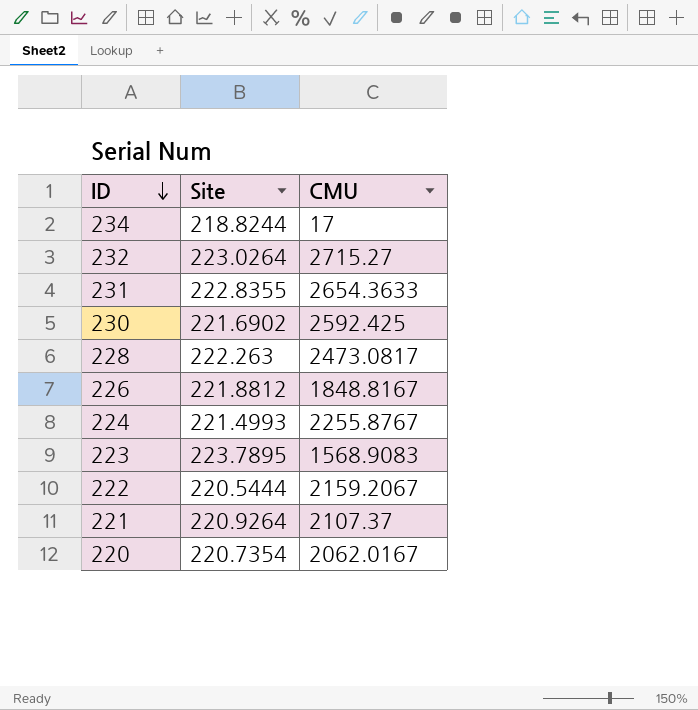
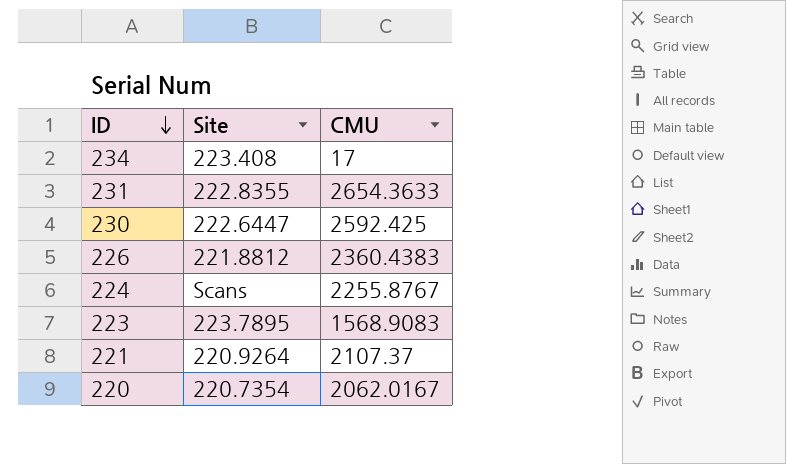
row 232: 223.0264 | 2715.27 -> none
row 228: 222.263 | 2473.0817 -> none
row 222: 220.5444 | 2159.2067 -> none
234 | Site: 218.8244 -> 223.408
230 | Site: 221.6902 -> 222.6447
226 | CMU: 1848.8167 -> 2360.4383
224 | Site: 221.4993 -> Scans

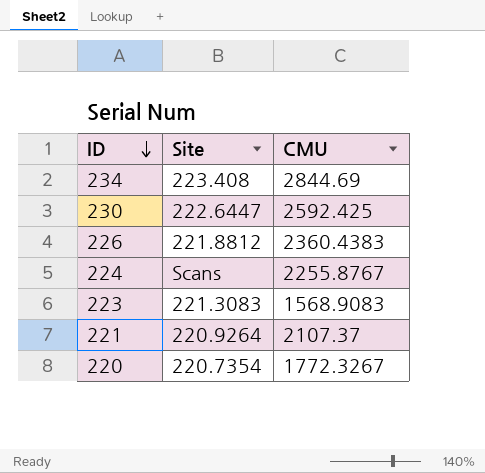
row 231: 222.8355 | 2654.3633 -> none
234 | CMU: 17 -> 2844.69
223 | Site: 223.7895 -> 221.3083
220 | CMU: 2062.0167 -> 1772.3267

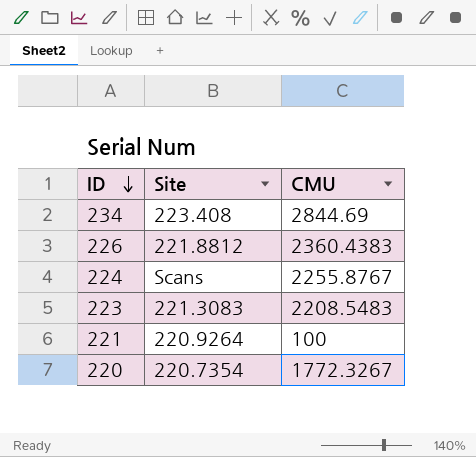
row 230: 222.6447 | 2592.425 -> none
223 | CMU: 1568.9083 -> 2208.5483
221 | CMU: 2107.37 -> 100

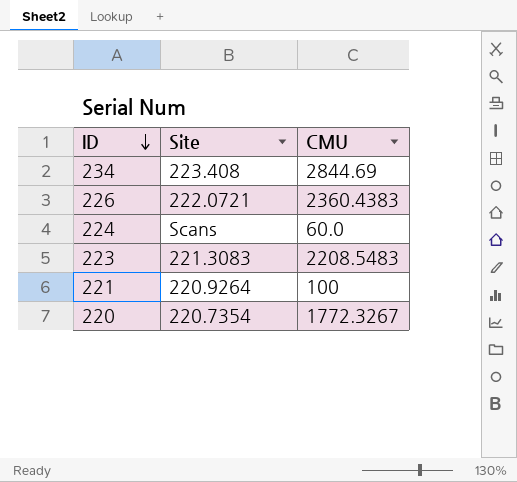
226 | Site: 221.8812 -> 222.0721
224 | CMU: 2255.8767 -> 60.0

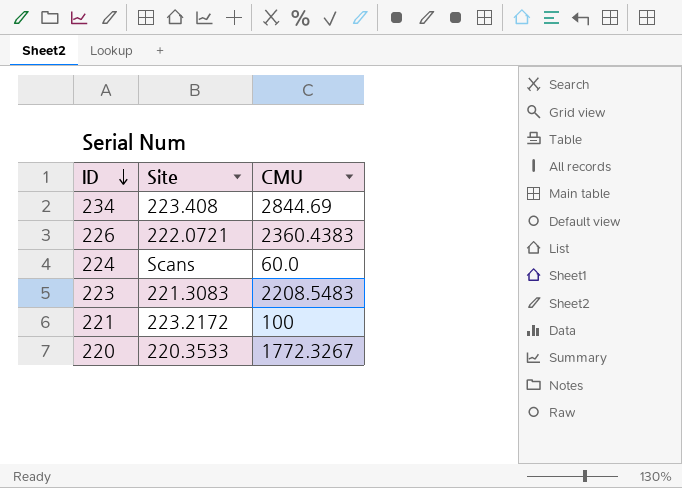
221 | Site: 220.9264 -> 223.2172
220 | Site: 220.7354 -> 220.3533

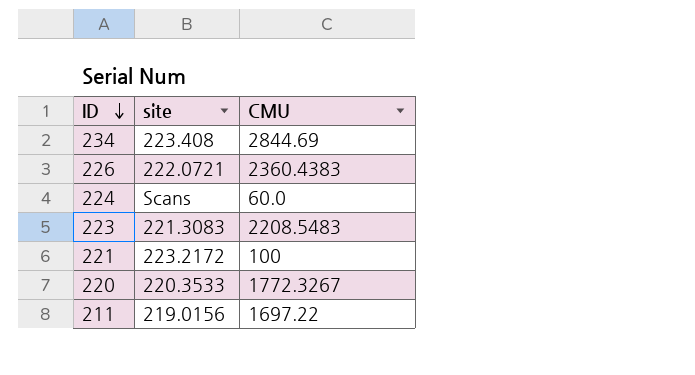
column name: Site -> site
row 211: none -> 219.0156 | 1697.22

